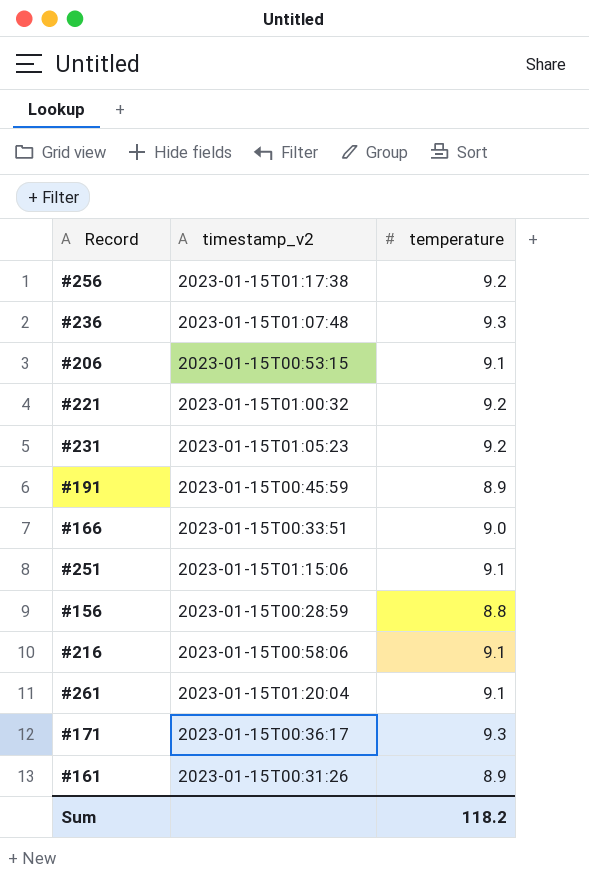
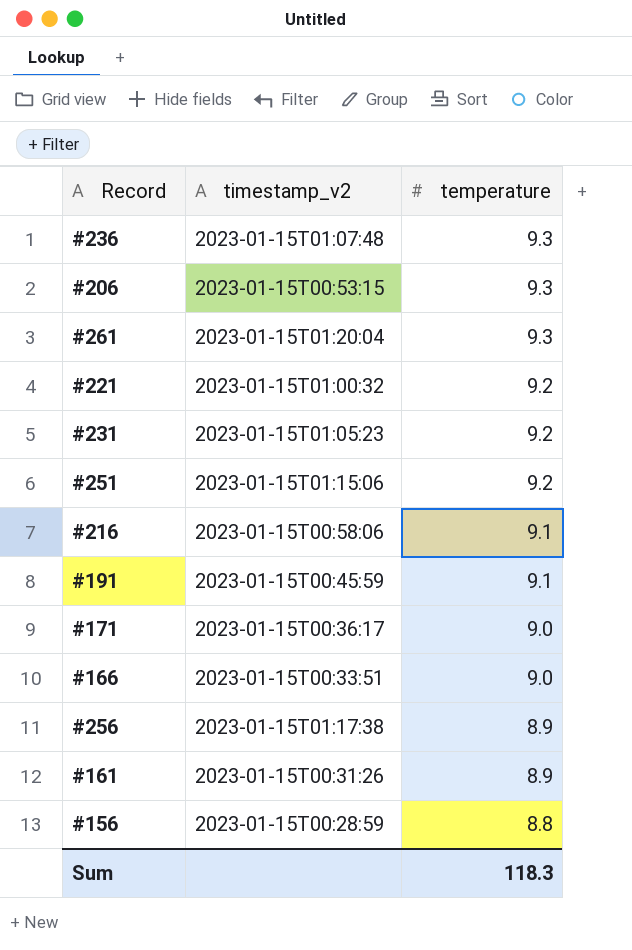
row order: none -> temperature descending
#206 | temperature: 9.1 -> 9.3
#261 | temperature: 9.1 -> 9.3
#251 | temperature: 9.1 -> 9.2
#191 | temperature: 8.9 -> 9.1
#171 | temperature: 9.3 -> 9.0
#256 | temperature: 9.2 -> 8.9
Sum | temperature: 118.2 -> 118.3

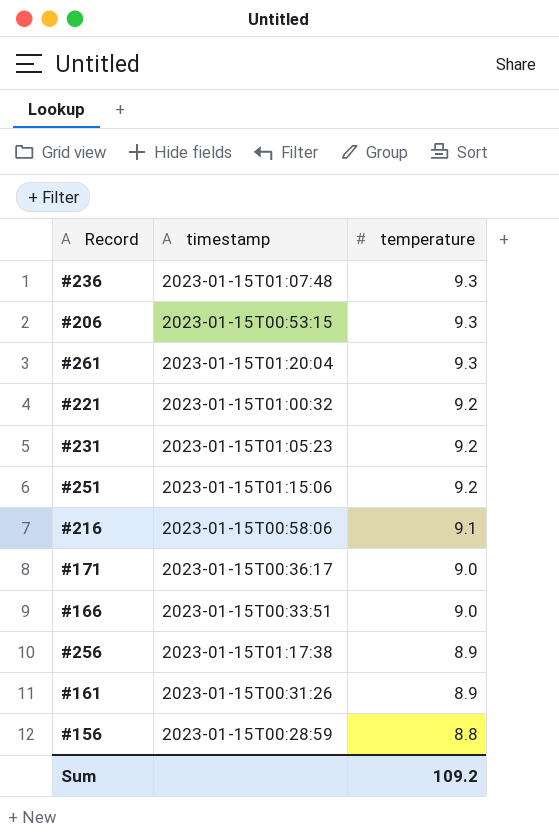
column name: timestamp_v2 -> timestamp
row #191: 2023-01-15T00:45:59 | 9.1 -> none
Sum | temperature: 118.3 -> 109.2

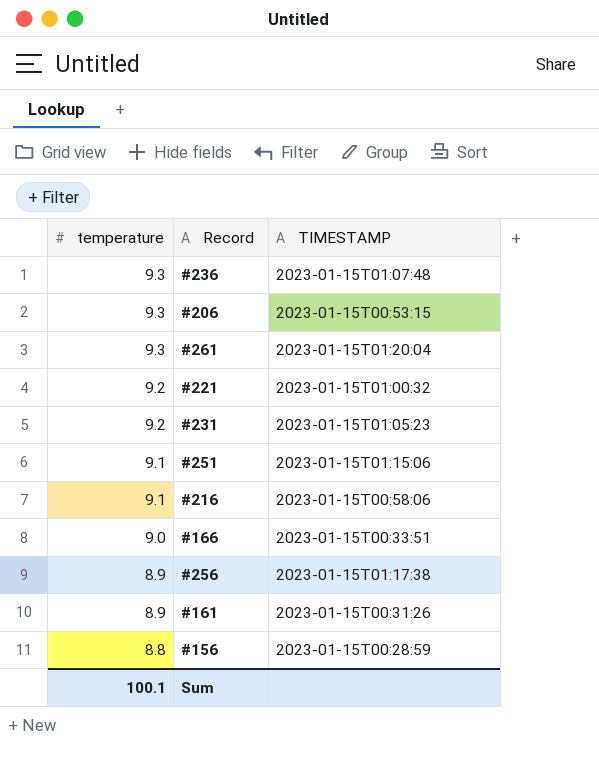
column temperature | position: 3 -> 1
column name: timestamp -> TIMESTAMP
row #171: 2023-01-15T00:36:17 | 9.0 -> none
#251 | temperature: 9.2 -> 9.1
Sum | temperature: 109.2 -> 100.1

